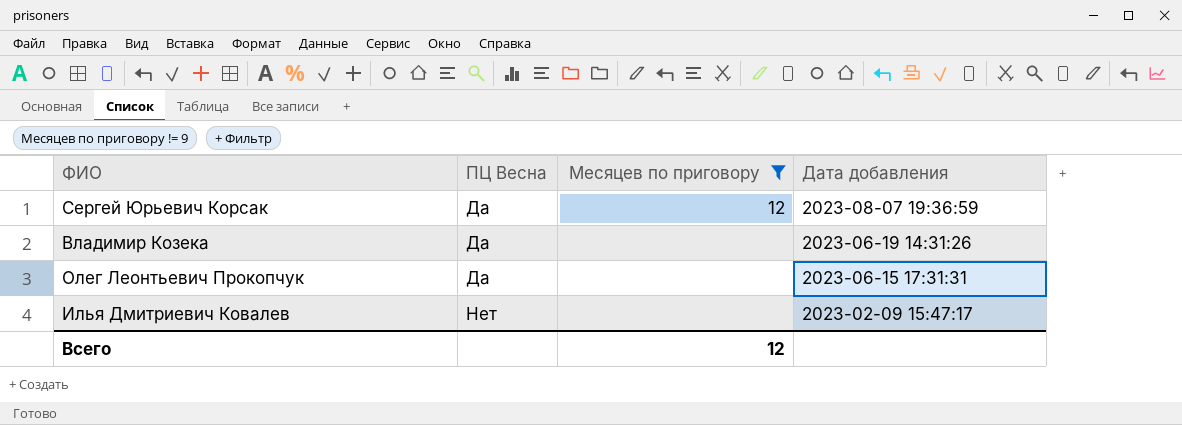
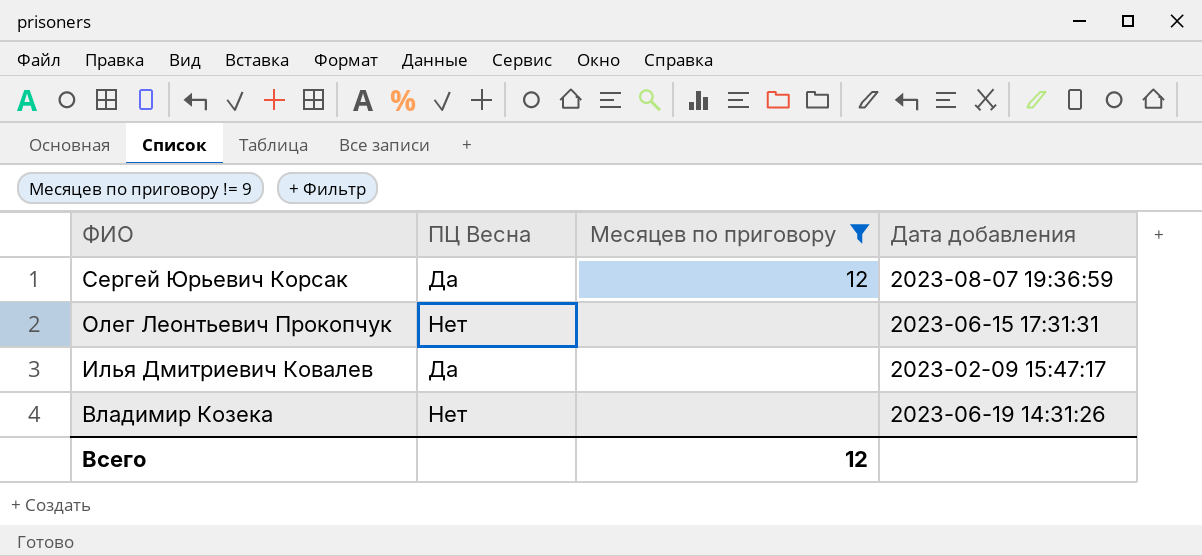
row order: ПЦ Весна ascending -> ФИО descending
Олег Леонтьевич Прокопчук | ПЦ Весна: Да -> Нет
Илья Дмитриевич Ковалев | ПЦ Весна: Нет -> Да
Владимир Козека | ПЦ Весна: Да -> Нет

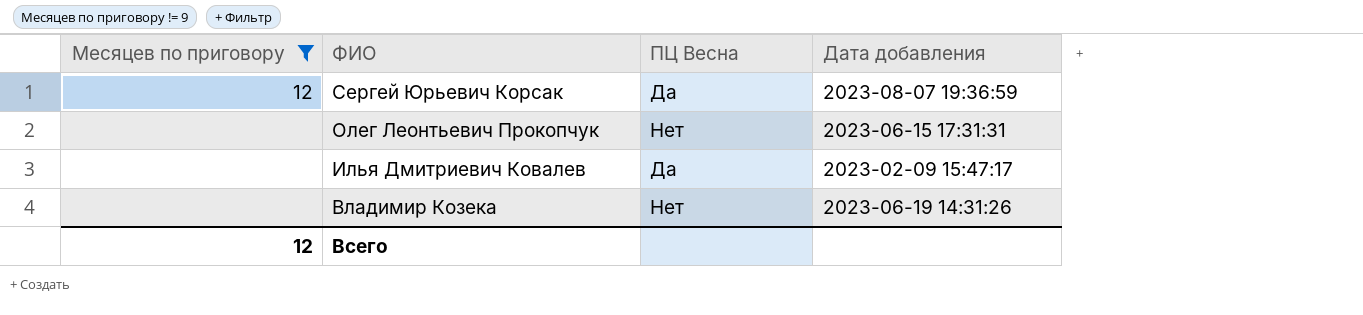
column Месяцев по приговору | position: 3 -> 1

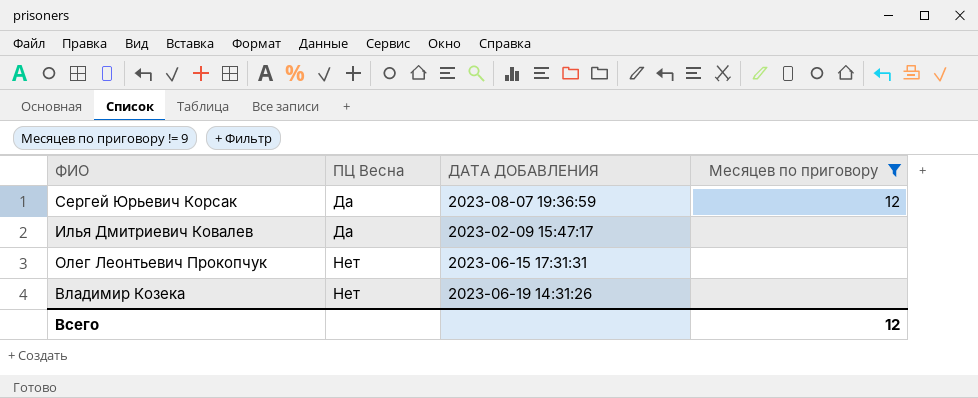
row order: ФИО descending -> ПЦ Весна ascending
column name: Дата добавления -> ДАТА ДОБАВЛЕНИЯ
column Месяцев по приговору | position: 1 -> 4

